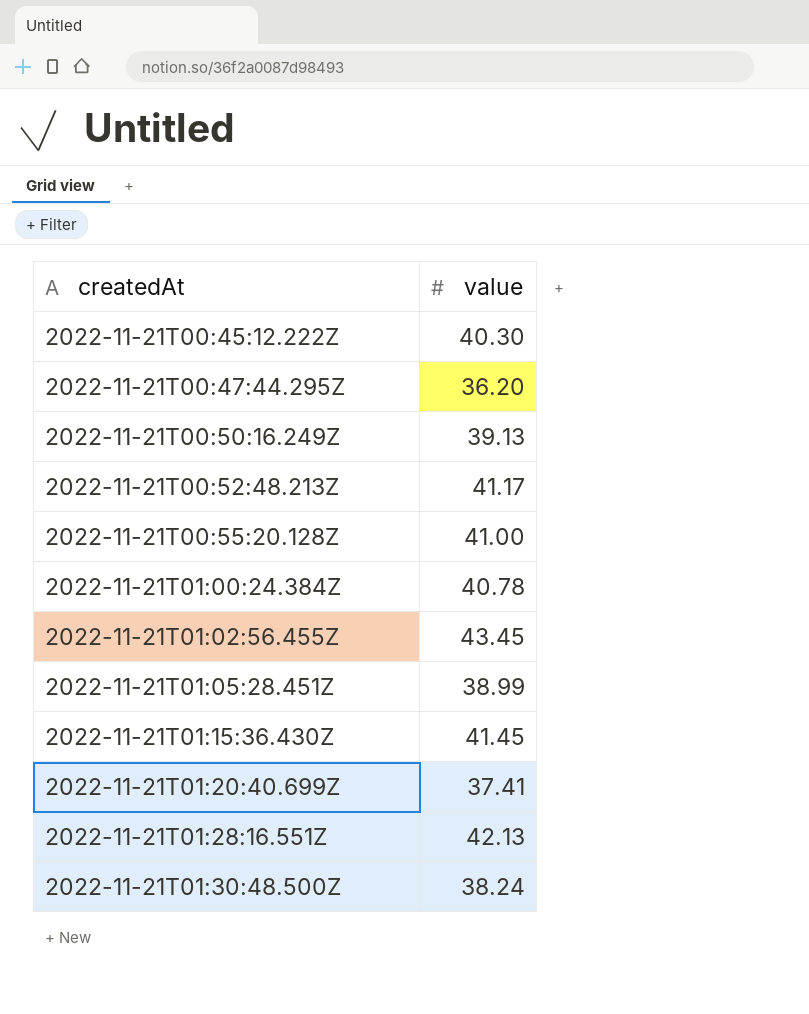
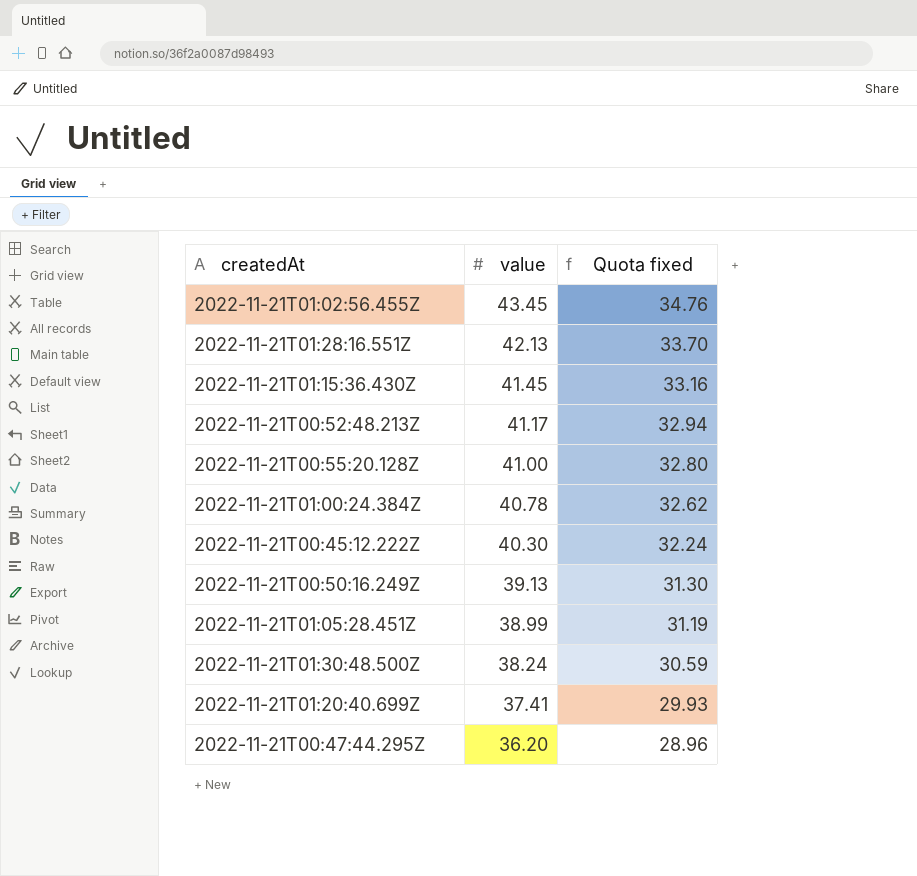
row order: createdAt ascending -> value descending
column Quota fixed | formula: none -> [value] * 0.8

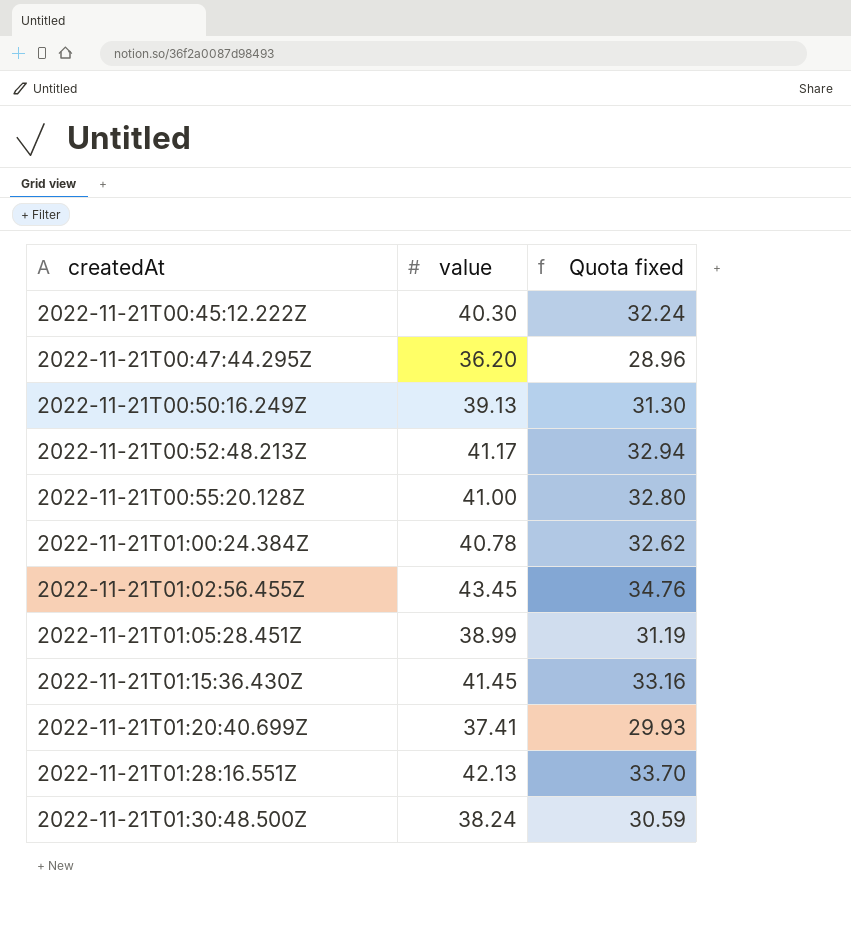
row order: value descending -> createdAt ascending

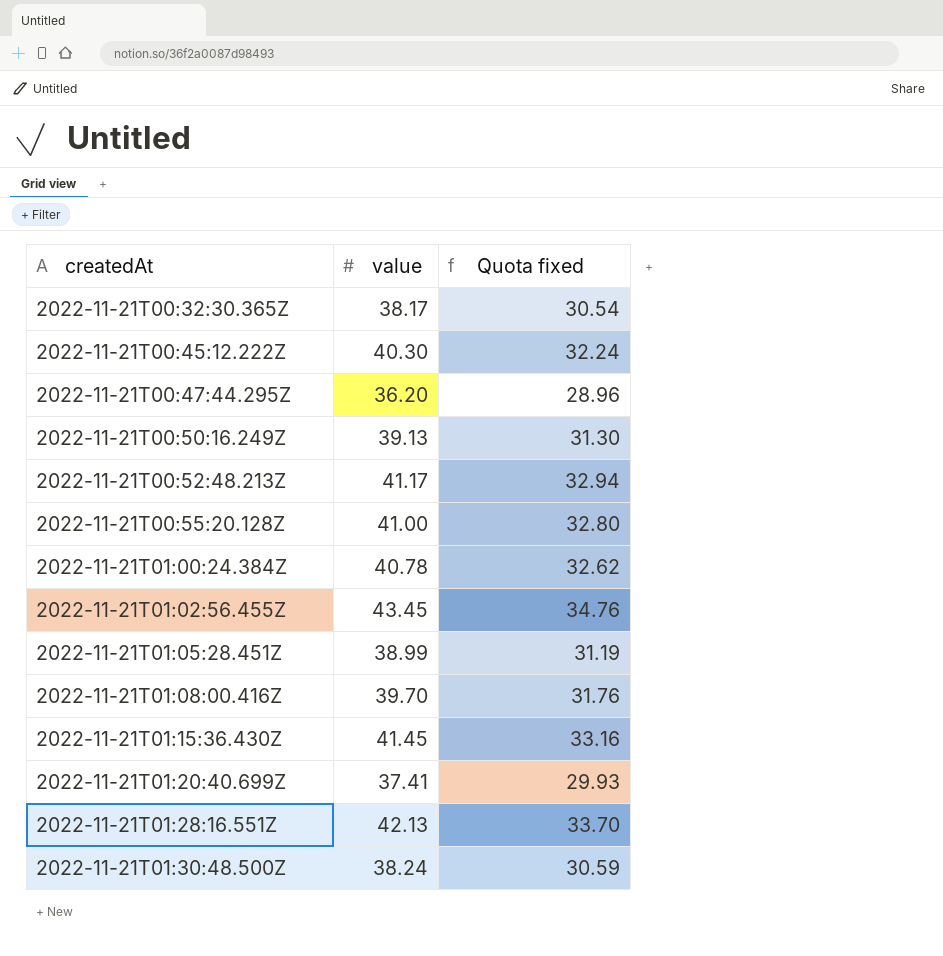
row 2022-11-21T00:32:30.365Z: none -> 38.17 | 30.54
row 2022-11-21T01:08:00.416Z: none -> 39.70 | 31.76

